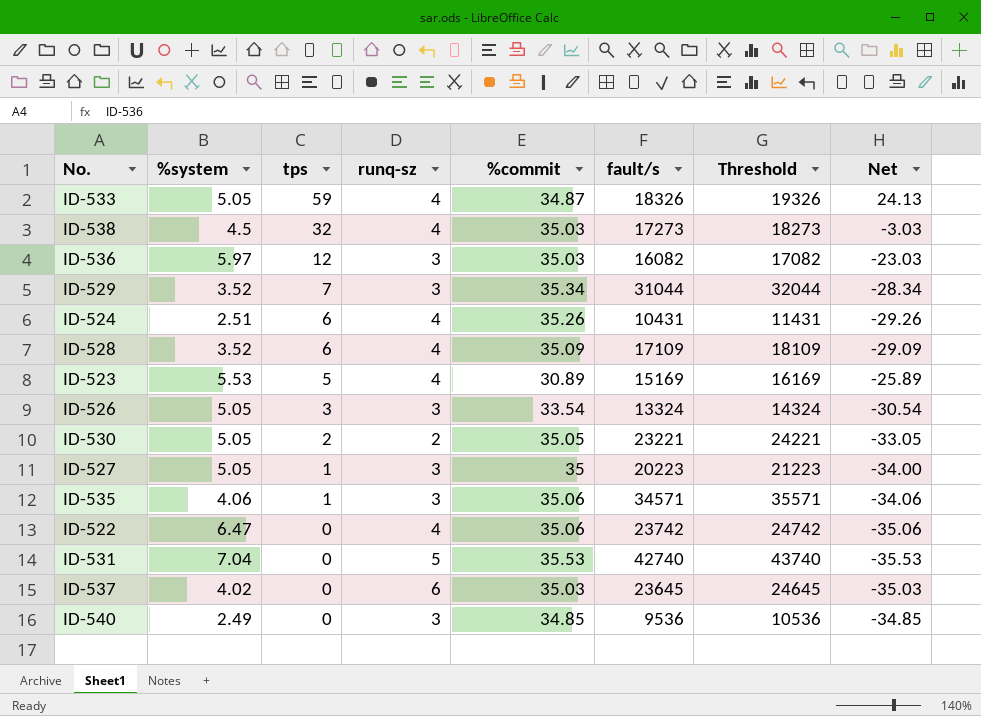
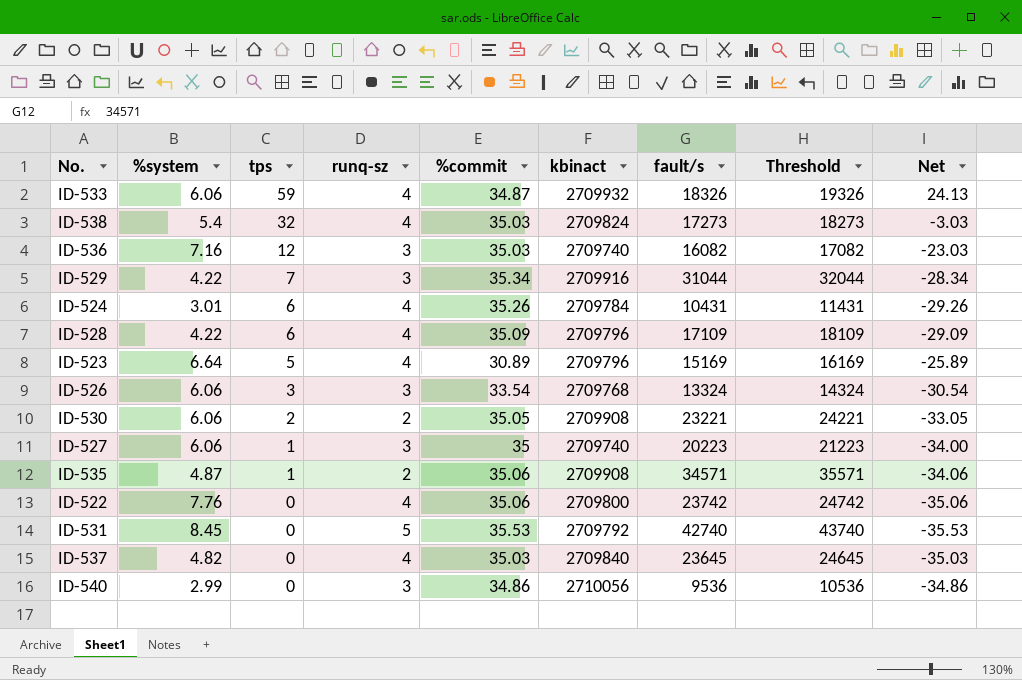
column kbinact | position: none -> 6
ID-533 | %system: 5.05 -> 6.06
ID-538 | %system: 4.5 -> 5.4
ID-536 | %system: 5.97 -> 7.16
ID-529 | %system: 3.52 -> 4.22
ID-524 | %system: 2.51 -> 3.01
ID-528 | %system: 3.52 -> 4.22
ID-523 | %system: 5.53 -> 6.64
ID-526 | %system: 5.05 -> 6.06
ID-530 | %system: 5.05 -> 6.06
ID-527 | %system: 5.05 -> 6.06
ID-535 | %system: 4.06 -> 4.87
ID-535 | runq-sz: 3 -> 2
ID-522 | %system: 6.47 -> 7.76
ID-531 | %system: 7.04 -> 8.45
ID-537 | %system: 4.02 -> 4.82
ID-537 | runq-sz: 6 -> 4
ID-540 | %system: 2.49 -> 2.99
ID-540 | %commit: 34.85 -> 34.86
ID-540 | Net: -34.85 -> -34.86

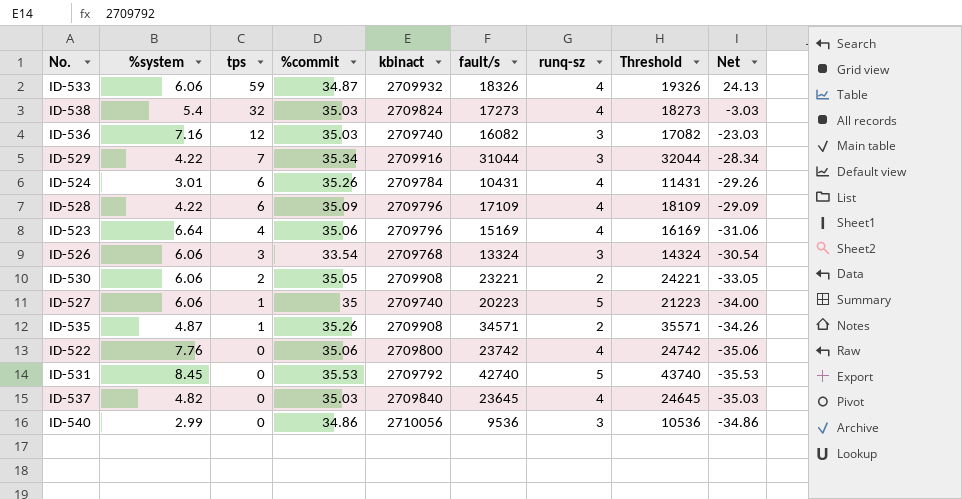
column runq-sz | position: 4 -> 7
ID-523 | tps: 5 -> 4
ID-523 | %commit: 30.89 -> 35.06
ID-523 | Net: -25.89 -> -31.06
ID-527 | runq-sz: 3 -> 5
ID-535 | %commit: 35.06 -> 35.26
ID-535 | Net: -34.06 -> -34.26

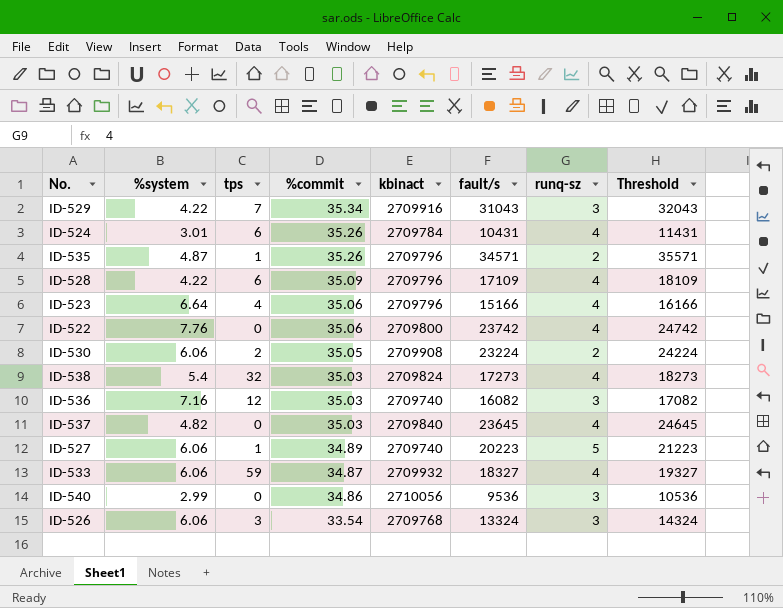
row order: tps descending -> %commit descending
column Net | formula: [tps] - [%commit] -> none
row ID-531: 8.45 | 0 | 35.53 | 2709792 | 42740 | 5 | 43740 | -35.53 -> none
ID-529 | fault/s: 31044 -> 31043
ID-529 | Threshold: 32044 -> 32043
ID-535 | kbinact: 2709908 -> 2709796
ID-523 | fault/s: 15169 -> 15166
ID-523 | Threshold: 16169 -> 16166
ID-530 | fault/s: 23221 -> 23224
ID-530 | Threshold: 24221 -> 24224
ID-527 | %commit: 35 -> 34.89
ID-533 | fault/s: 18326 -> 18327
ID-533 | Threshold: 19326 -> 19327

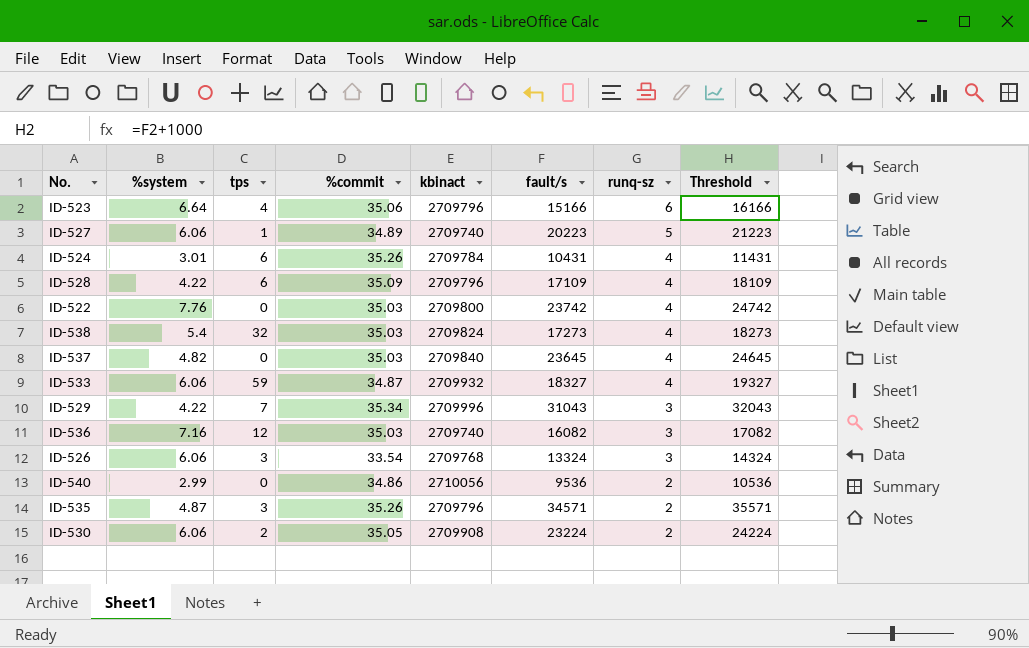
row order: %commit descending -> runq-sz descending
ID-523 | runq-sz: 4 -> 6
ID-522 | %commit: 35.06 -> 35.03
ID-529 | kbinact: 2709916 -> 2709996
ID-540 | runq-sz: 3 -> 2
ID-535 | tps: 1 -> 3

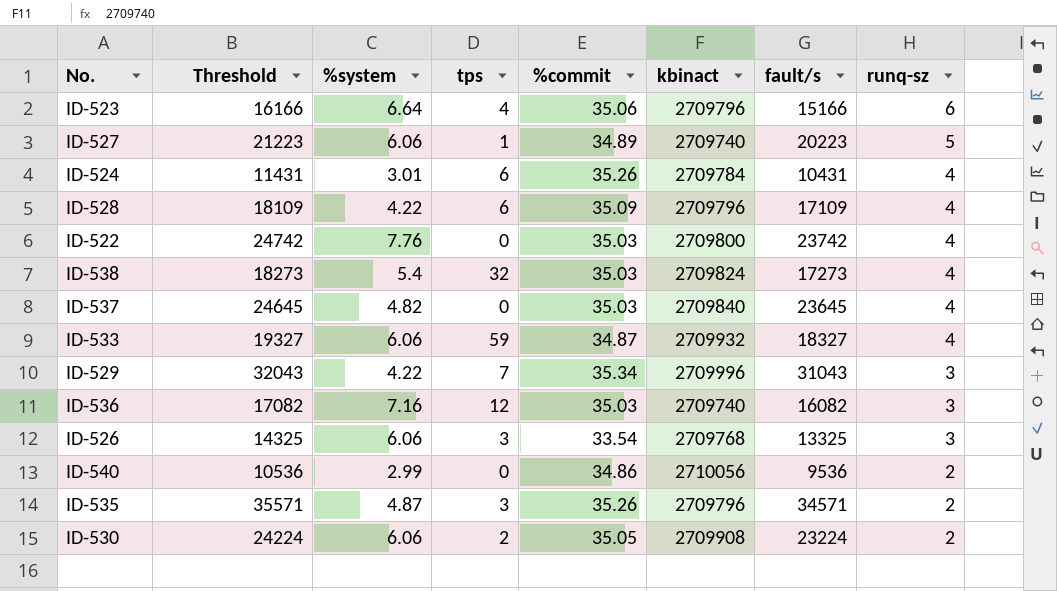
column Threshold | position: 8 -> 2
ID-526 | Threshold: 14324 -> 14325
ID-526 | fault/s: 13324 -> 13325

